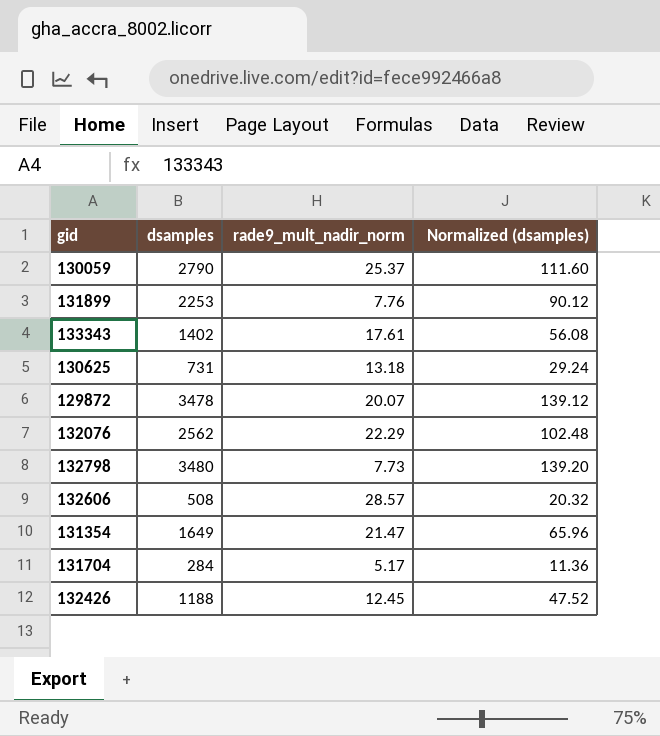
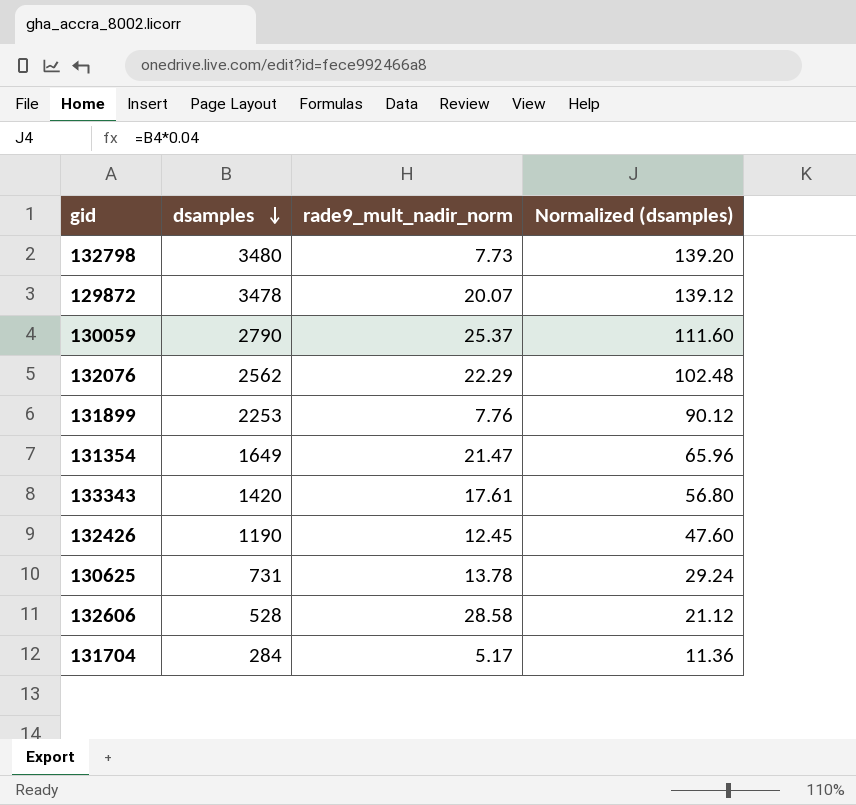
row order: none -> dsamples descending
133343 | dsamples: 1402 -> 1420
133343 | Normalized (dsamples): 56.08 -> 56.80
132426 | dsamples: 1188 -> 1190
132426 | Normalized (dsamples): 47.52 -> 47.60
130625 | rade9_mult_nadir_norm: 13.18 -> 13.78
132606 | dsamples: 508 -> 528
132606 | rade9_mult_nadir_norm: 28.57 -> 28.58
132606 | Normalized (dsamples): 20.32 -> 21.12

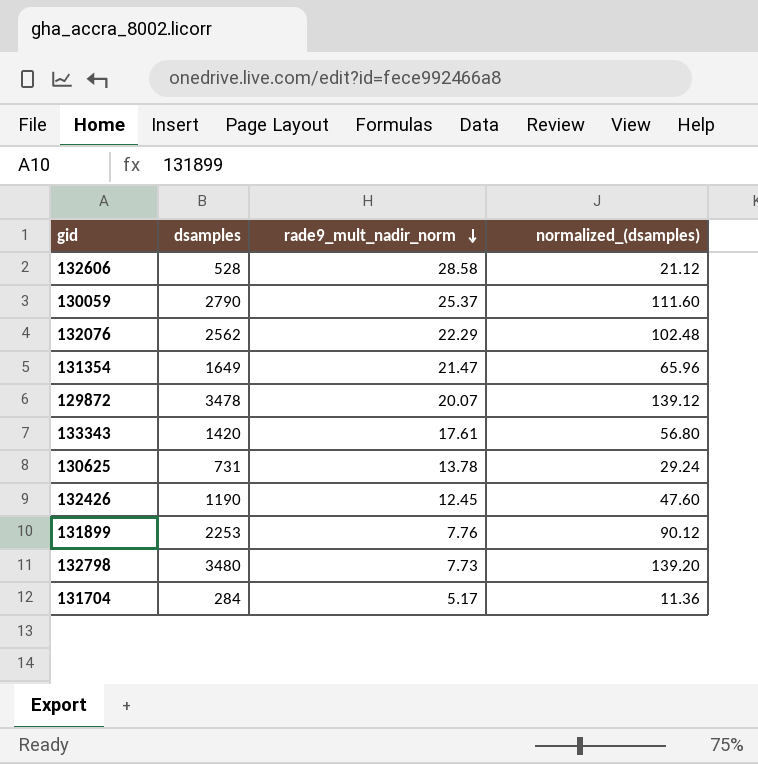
row order: dsamples descending -> rade9_mult_nadir_norm descending
column name: Normalized (dsamples) -> normalized_(dsamples)

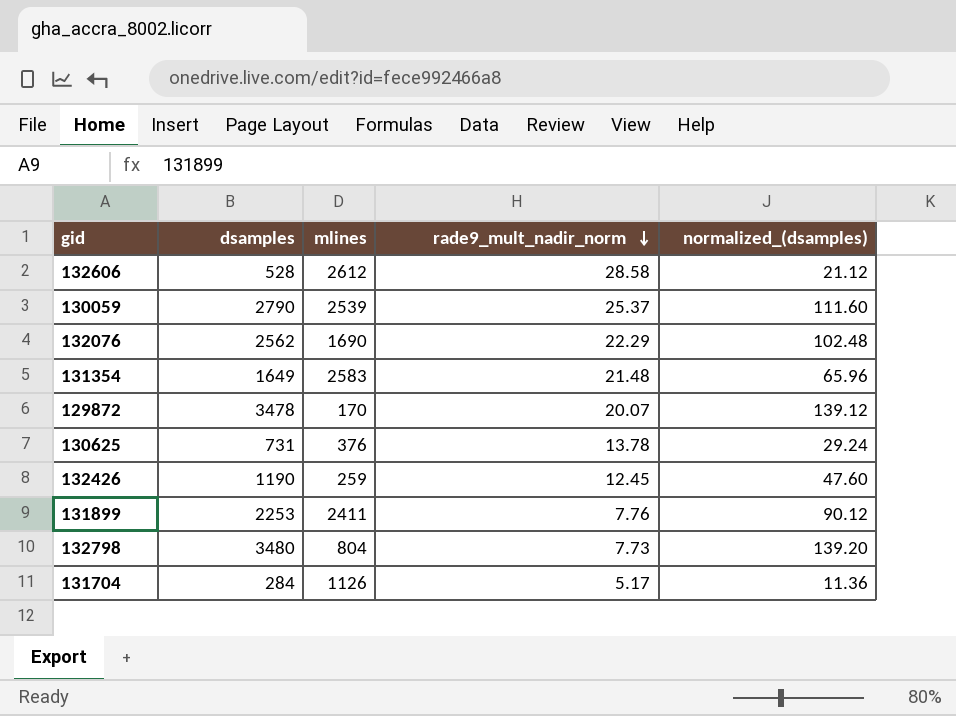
column mlines | position: none -> 3
row 133343: 1420 | 17.61 | 56.80 -> none
131354 | rade9_mult_nadir_norm: 21.47 -> 21.48

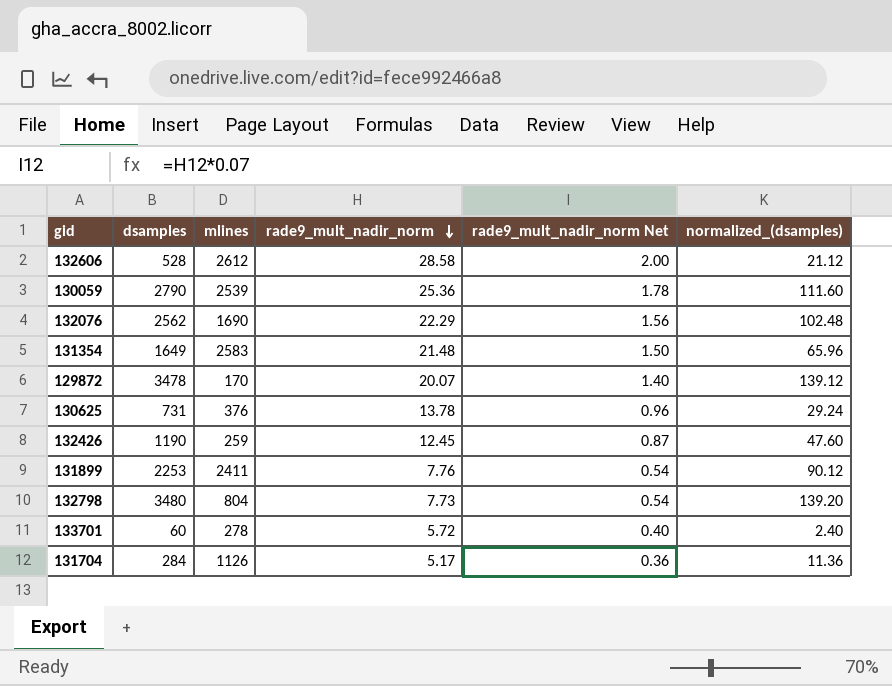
column rade9_mult_nadir_norm Net | formula: none -> [rade9_mult_nadir_norm] * 0.07
130059 | rade9_mult_nadir_norm: 25.37 -> 25.36
row 133701: none -> 60 | 278 | 5.72 | 0.40 | 2.40

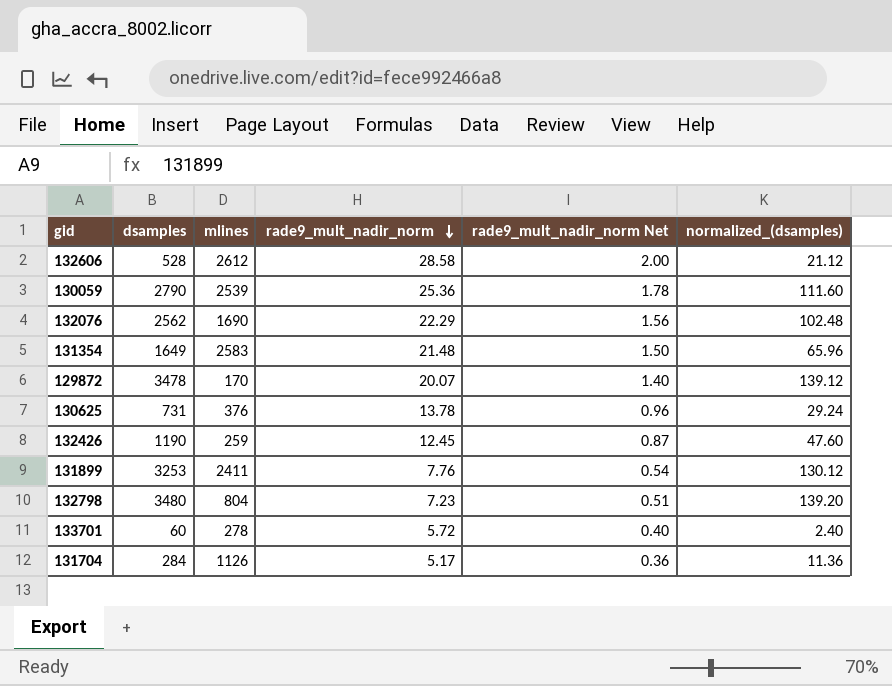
131899 | dsamples: 2253 -> 3253
131899 | normalized_(dsamples): 90.12 -> 130.12
132798 | rade9_mult_nadir_norm: 7.73 -> 7.23
132798 | rade9_mult_nadir_norm Net: 0.54 -> 0.51

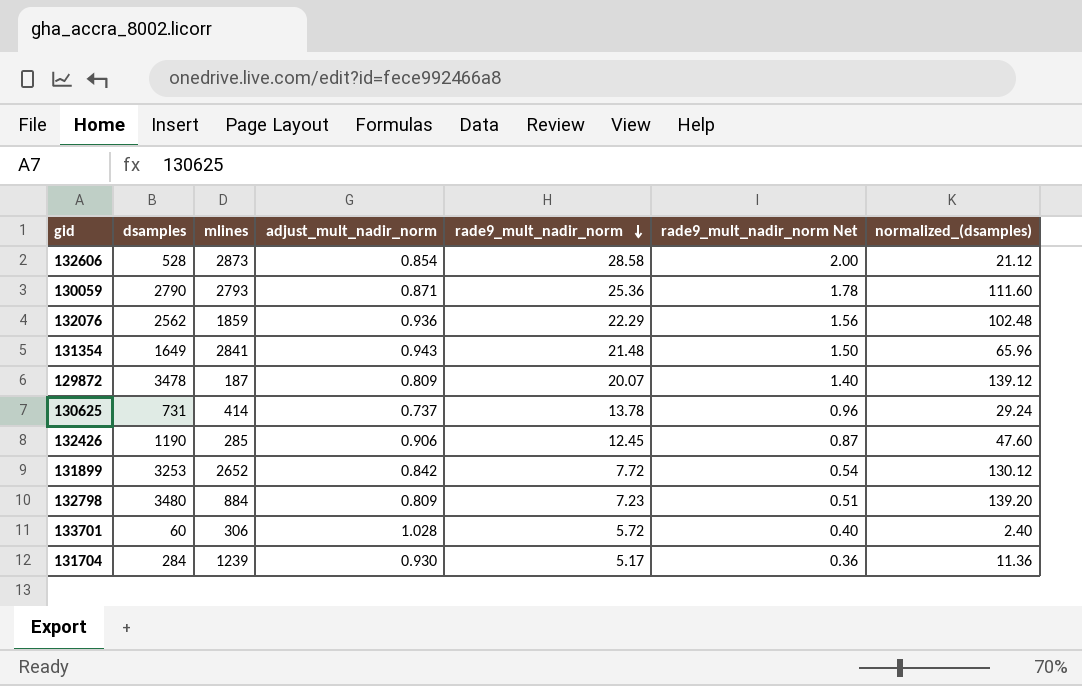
column adjust_mult_nadir_norm | position: none -> 4
132606 | mlines: 2612 -> 2873
130059 | mlines: 2539 -> 2793
132076 | mlines: 1690 -> 1859
131354 | mlines: 2583 -> 2841
129872 | mlines: 170 -> 187
130625 | mlines: 376 -> 414
132426 | mlines: 259 -> 285
131899 | mlines: 2411 -> 2652
131899 | rade9_mult_nadir_norm: 7.76 -> 7.72
132798 | mlines: 804 -> 884
133701 | mlines: 278 -> 306
131704 | mlines: 1126 -> 1239

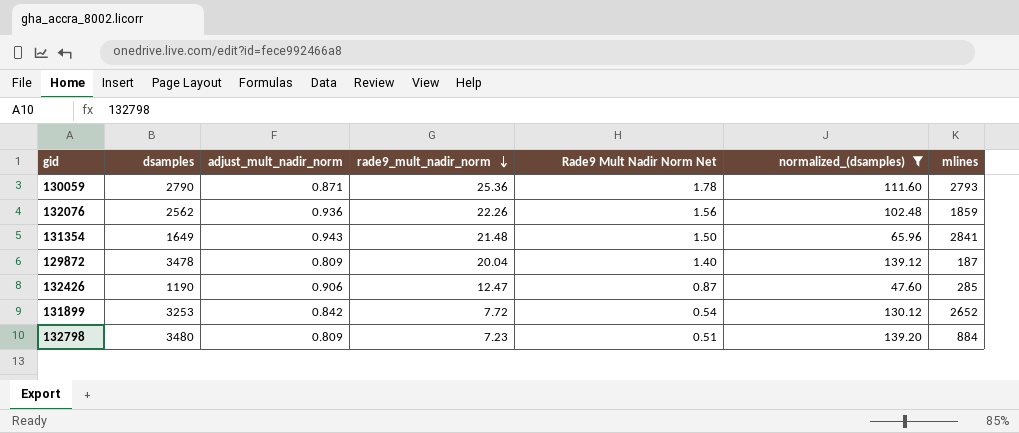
filter: none -> normalized_(dsamples) >= 47.60
column name: rade9_mult_nadir_norm Net -> Rade9 Mult Nadir Norm Net
column mlines | position: 3 -> 7
132076 | rade9_mult_nadir_norm: 22.29 -> 22.26
129872 | rade9_mult_nadir_norm: 20.07 -> 20.04
132426 | rade9_mult_nadir_norm: 12.45 -> 12.47

